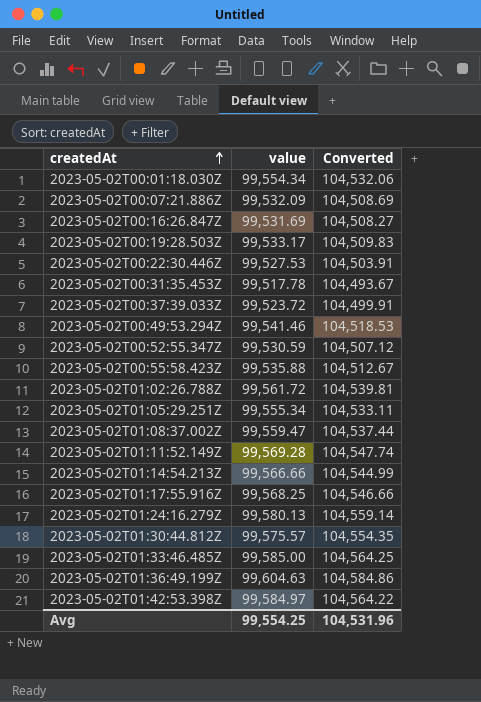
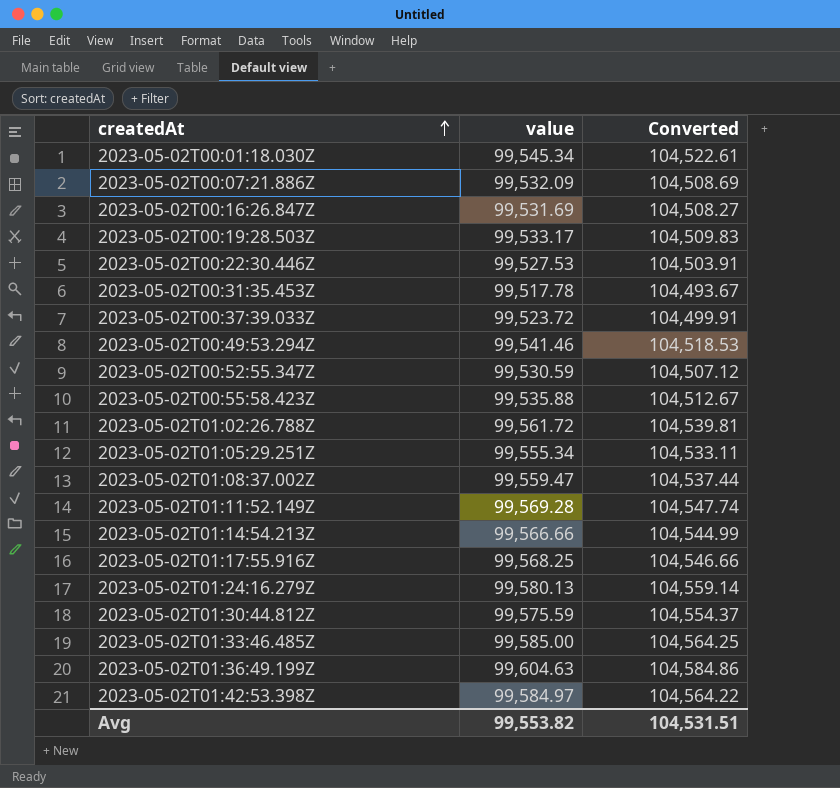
2023-05-02T00:01:18.030Z | value: 99,554.34 -> 99,545.34
2023-05-02T00:01:18.030Z | Converted: 104,532.06 -> 104,522.61
2023-05-02T01:30:44.812Z | value: 99,575.57 -> 99,575.59
2023-05-02T01:30:44.812Z | Converted: 104,554.35 -> 104,554.37
Avg | value: 99,554.25 -> 99,553.82
Avg | Converted: 104,531.96 -> 104,531.51

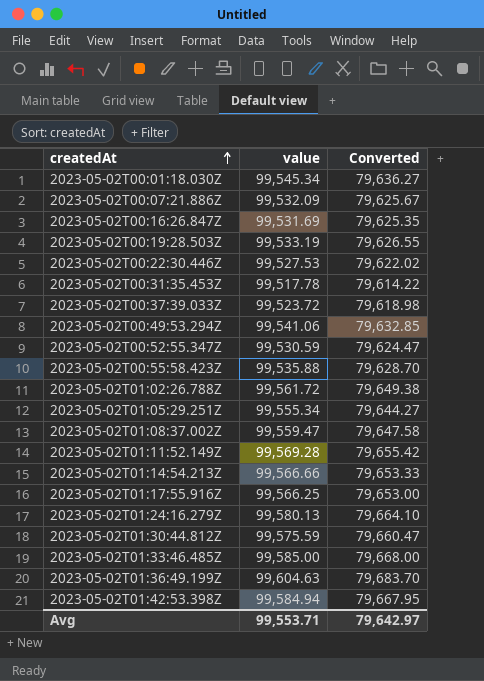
column Converted | formula: [value] * 1.05 -> [value] * 0.8
2023-05-02T00:19:28.503Z | value: 99,533.17 -> 99,533.19
2023-05-02T00:49:53.294Z | value: 99,541.46 -> 99,541.06
2023-05-02T01:17:55.916Z | value: 99,568.25 -> 99,566.25
2023-05-02T01:42:53.398Z | value: 99,584.97 -> 99,584.94
Avg | value: 99,553.82 -> 99,553.71
Avg | Converted: 104,531.51 -> 79,642.97

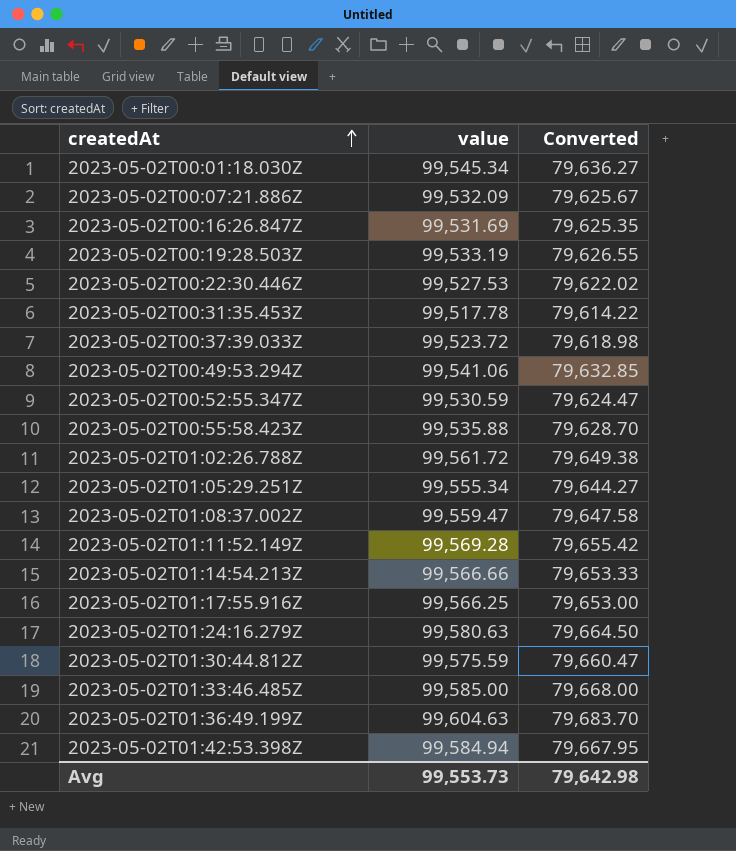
2023-05-02T01:24:16.279Z | value: 99,580.13 -> 99,580.63
2023-05-02T01:24:16.279Z | Converted: 79,664.10 -> 79,664.50
Avg | value: 99,553.71 -> 99,553.73
Avg | Converted: 79,642.97 -> 79,642.98

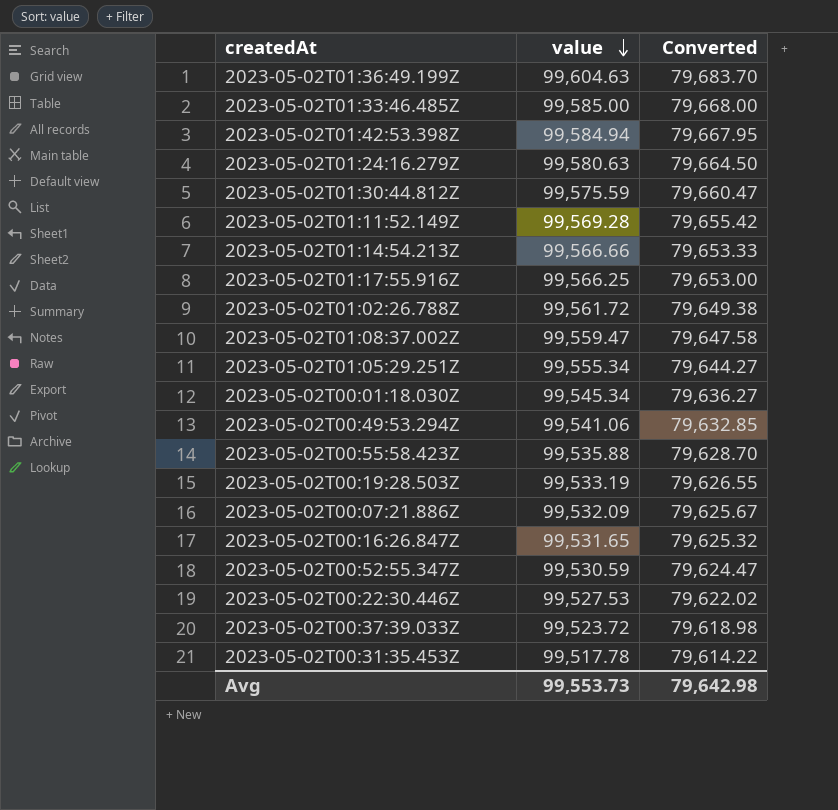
row order: createdAt ascending -> value descending
2023-05-02T00:16:26.847Z | value: 99,531.69 -> 99,531.65
2023-05-02T00:16:26.847Z | Converted: 79,625.35 -> 79,625.32

